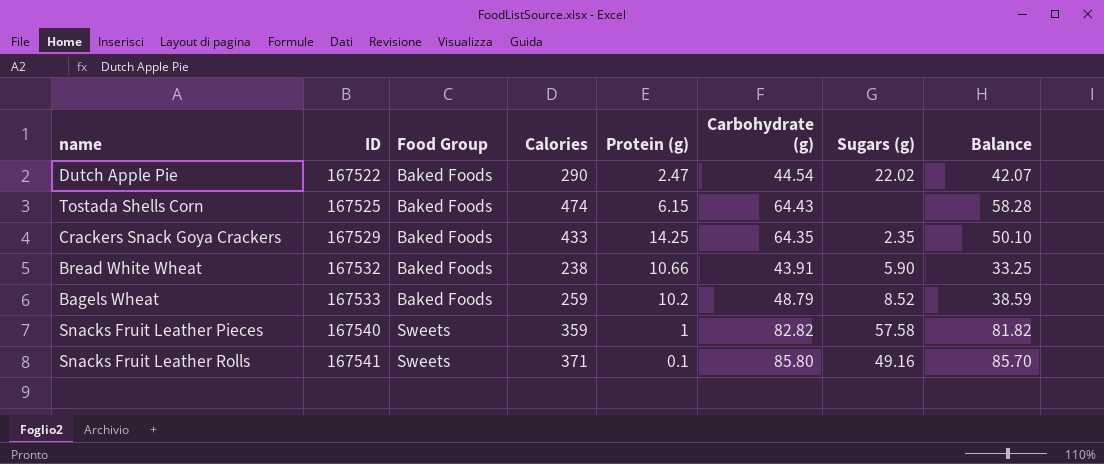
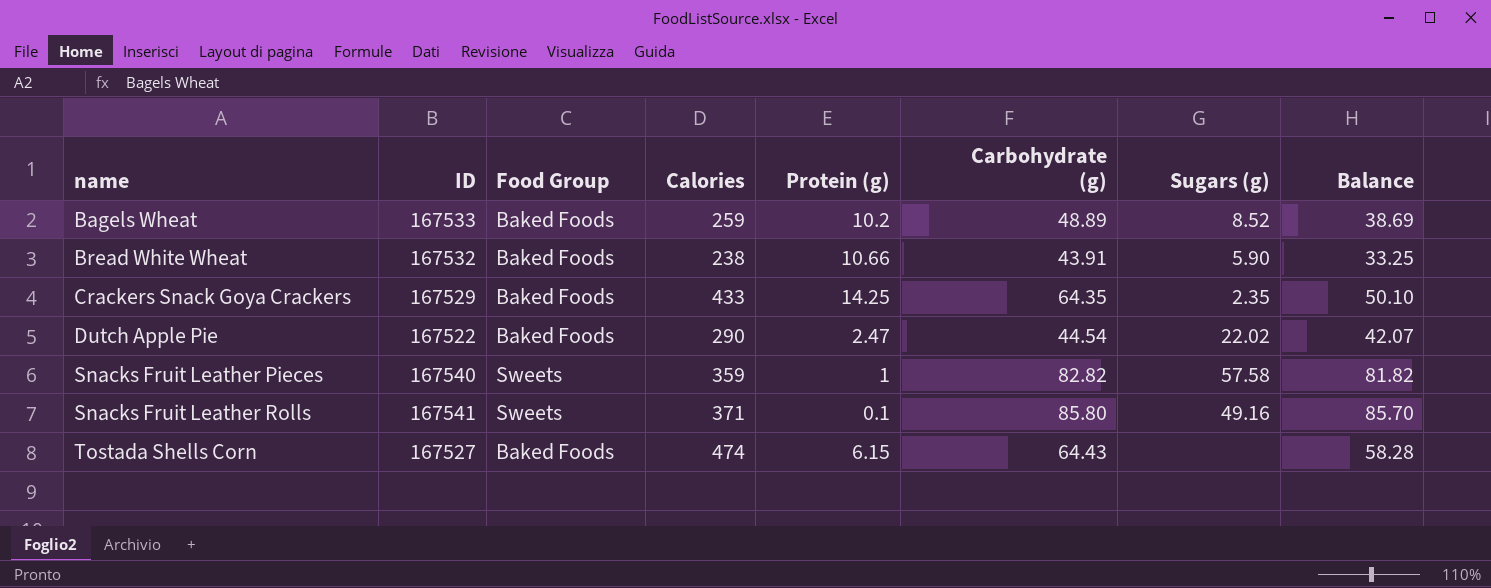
row order: ID ascending -> name ascending
Bagels Wheat | Carbohydrate (g): 48.79 -> 48.89
Bagels Wheat | Balance: 38.59 -> 38.69
Tostada Shells Corn | ID: 167525 -> 167527

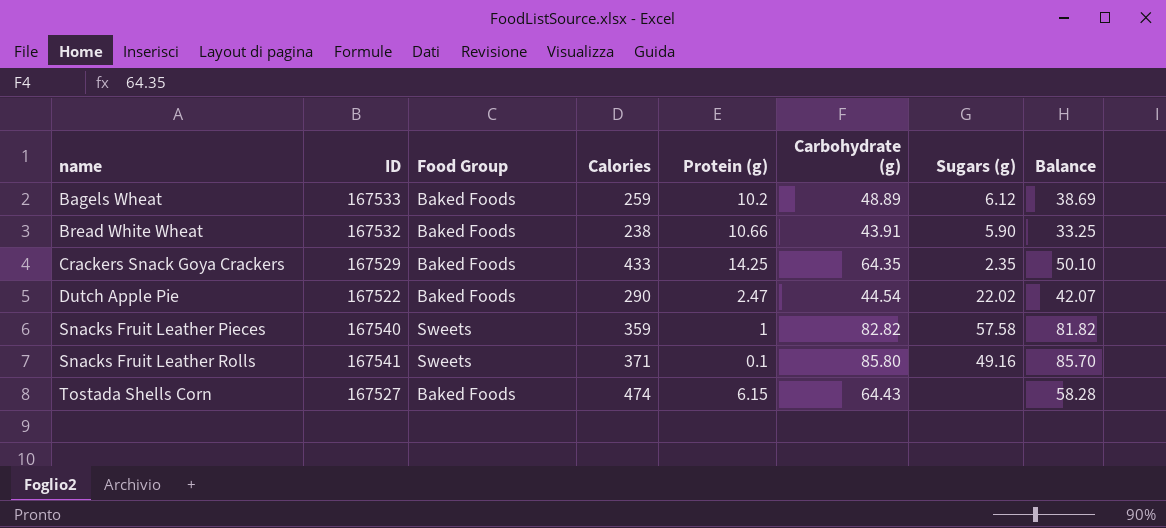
Bagels Wheat | Sugars (g): 8.52 -> 6.12

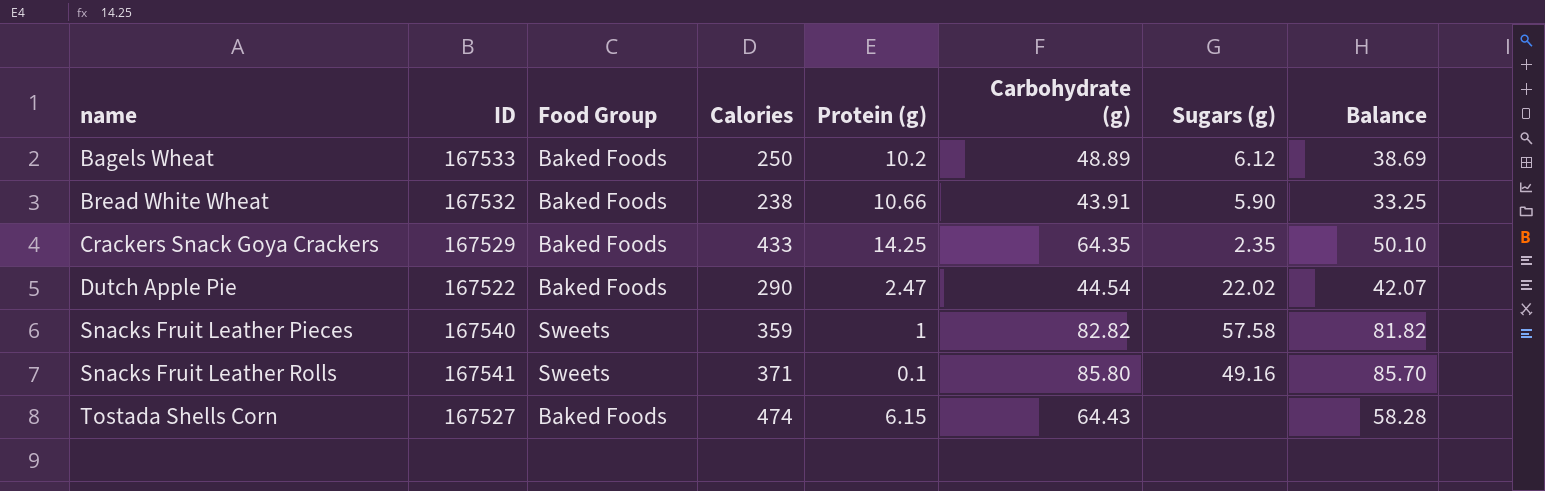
Bagels Wheat | Calories: 259 -> 250

